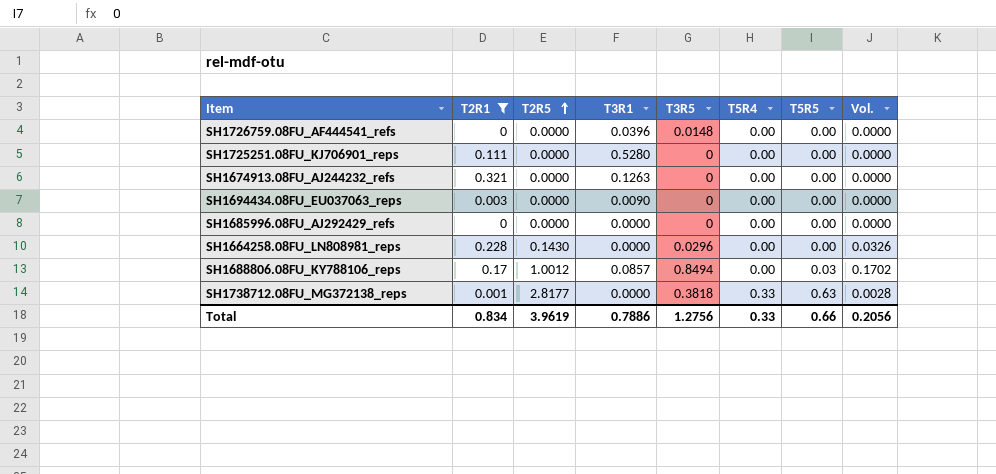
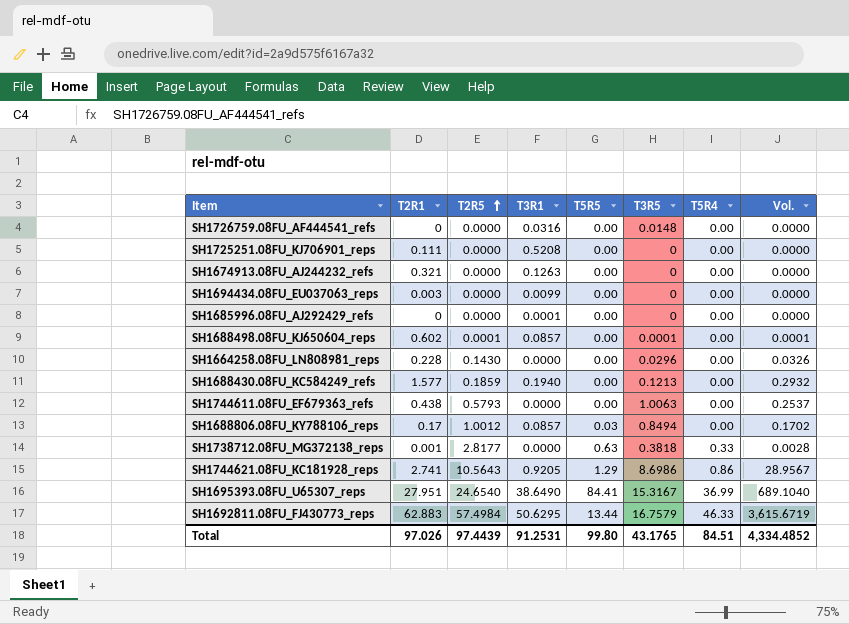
filter: T2R1 <= 0.321 -> none
column T5R5 | position: 7 -> 5
SH1726759.08FU_AF444541_refs | T3R1: 0.0396 -> 0.0316
SH1725251.08FU_KJ706901_reps | T3R1: 0.5280 -> 0.5208
SH1694434.08FU_EU037063_reps | T3R1: 0.0090 -> 0.0099
SH1685996.08FU_AJ292429_refs | T3R1: 0.0000 -> 0.0001
Total | T2R1: 0.834 -> 97.026
Total | T2R5: 3.9619 -> 97.4439
Total | T3R1: 0.7886 -> 91.2531
Total | T5R5: 0.66 -> 99.80
Total | T3R5: 1.2756 -> 43.1765
Total | T5R4: 0.33 -> 84.51
Total | Vol.: 0.2056 -> 4,334.4852

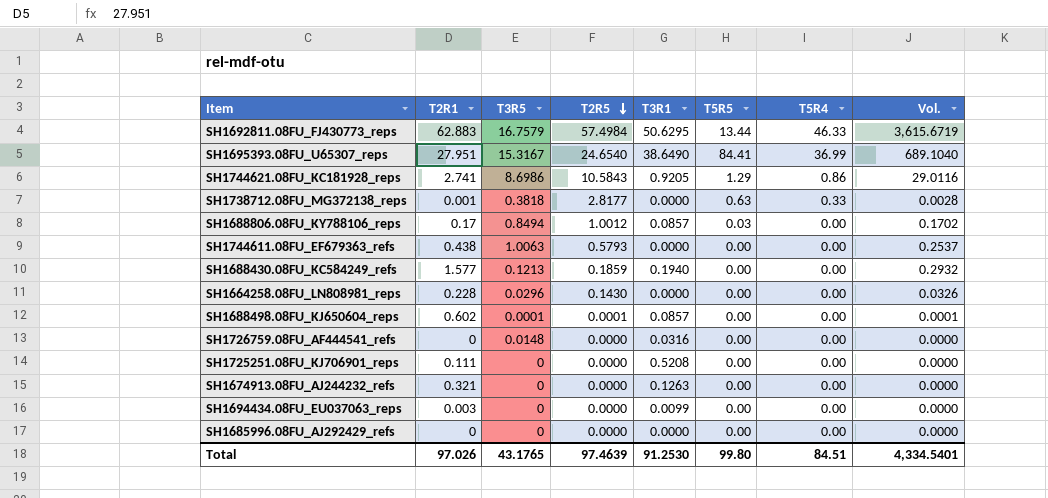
row order: T2R5 ascending -> T2R5 descending
column T3R5 | position: 6 -> 3
SH1744621.08FU_KC181928_reps | T2R5: 10.5643 -> 10.5843
SH1744621.08FU_KC181928_reps | Vol.: 28.9567 -> 29.0116
SH1685996.08FU_AJ292429_refs | T3R1: 0.0001 -> 0.0000
Total | T2R5: 97.4439 -> 97.4639
Total | T3R1: 91.2531 -> 91.2530
Total | Vol.: 4,334.4852 -> 4,334.5401

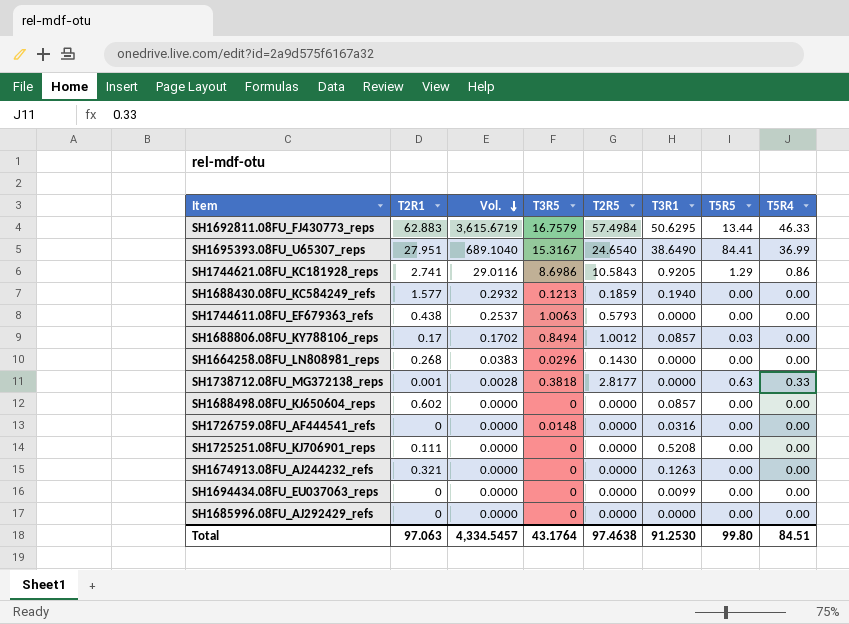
row order: T2R5 descending -> Vol. descending
column Vol. | position: 8 -> 3
SH1664258.08FU_LN808981_reps | T2R1: 0.228 -> 0.268
SH1664258.08FU_LN808981_reps | Vol.: 0.0326 -> 0.0383
SH1688498.08FU_KJ650604_reps | Vol.: 0.0001 -> 0.0000
SH1688498.08FU_KJ650604_reps | T3R5: 0.0001 -> 0
SH1688498.08FU_KJ650604_reps | T2R5: 0.0001 -> 0.0000
SH1694434.08FU_EU037063_reps | T2R1: 0.003 -> 0
Total | T2R1: 97.026 -> 97.063
Total | Vol.: 4,334.5401 -> 4,334.5457
Total | T3R5: 43.1765 -> 43.1764
Total | T2R5: 97.4639 -> 97.4638

